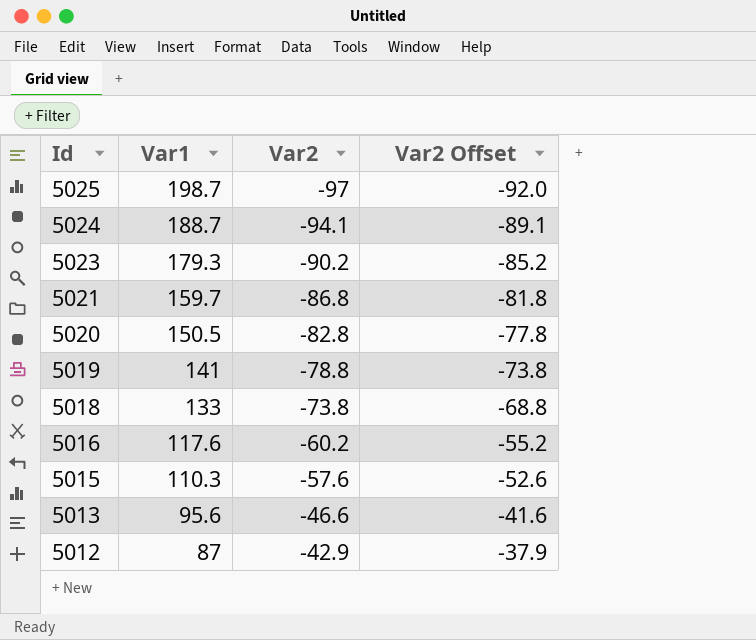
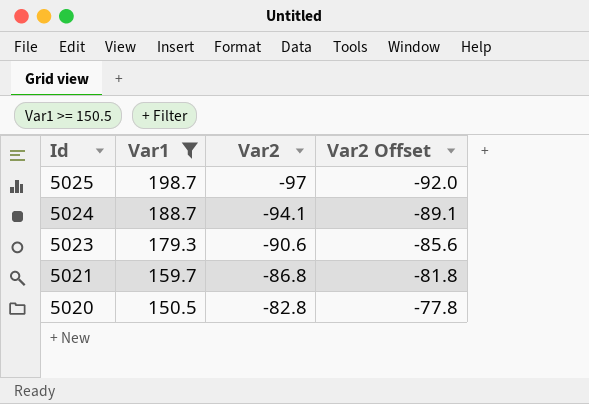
filter: none -> Var1 >= 150.5
5023 | Var2: -90.2 -> -90.6
5023 | Var2 Offset: -85.2 -> -85.6

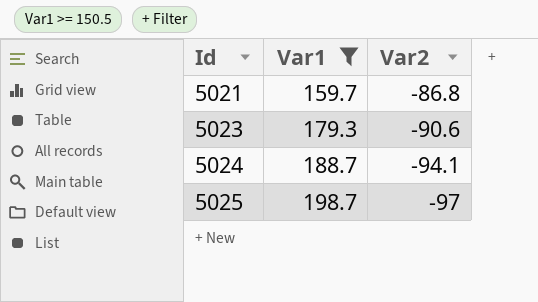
row order: Id descending -> Id ascending
column Var2 Offset | formula: [Var2] + 5 -> none
row 5020: 150.5 | -82.8 | -77.8 -> none

